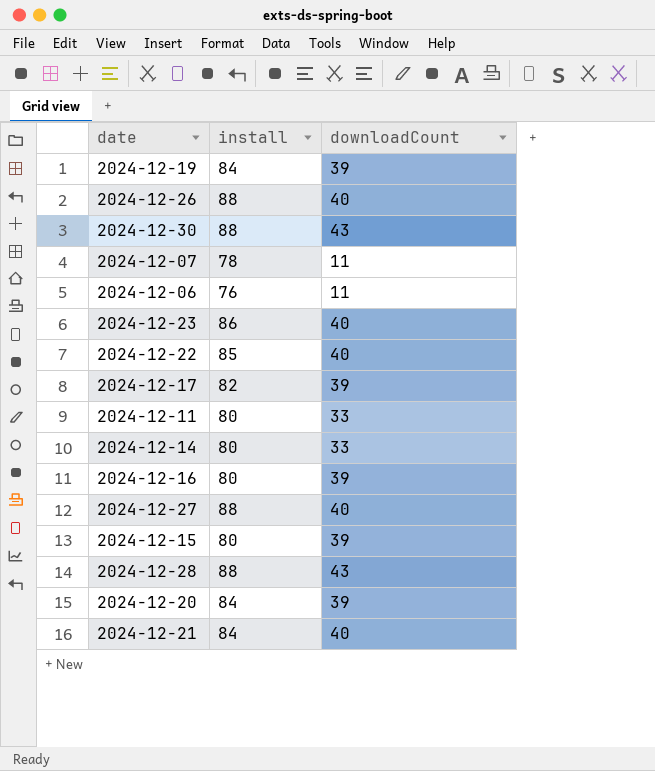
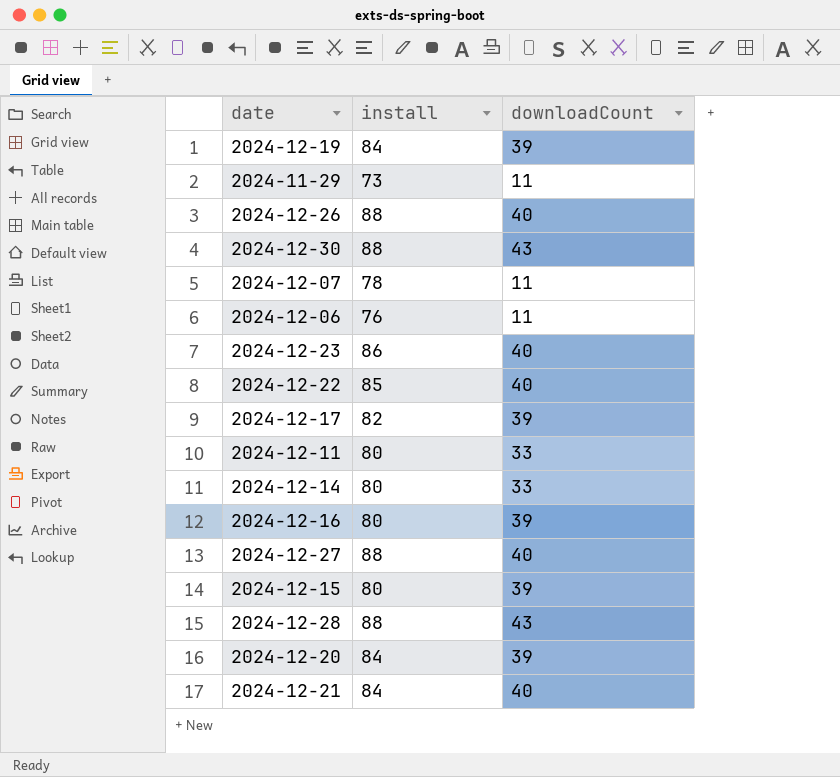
row 2024-11-29: none -> 73 | 11

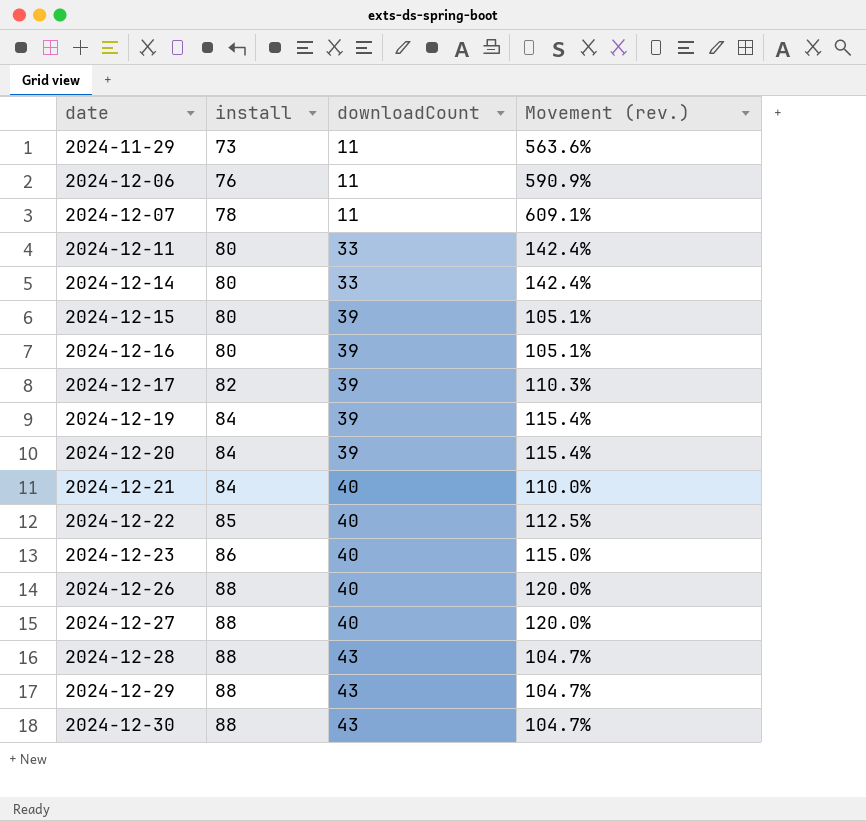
row order: none -> date ascending
column Movement (rev.) | formula: none -> ([install] - [downloadCount]) / [downloadCount]
row 2024-12-29: none -> 88 | 43 | 104.7%

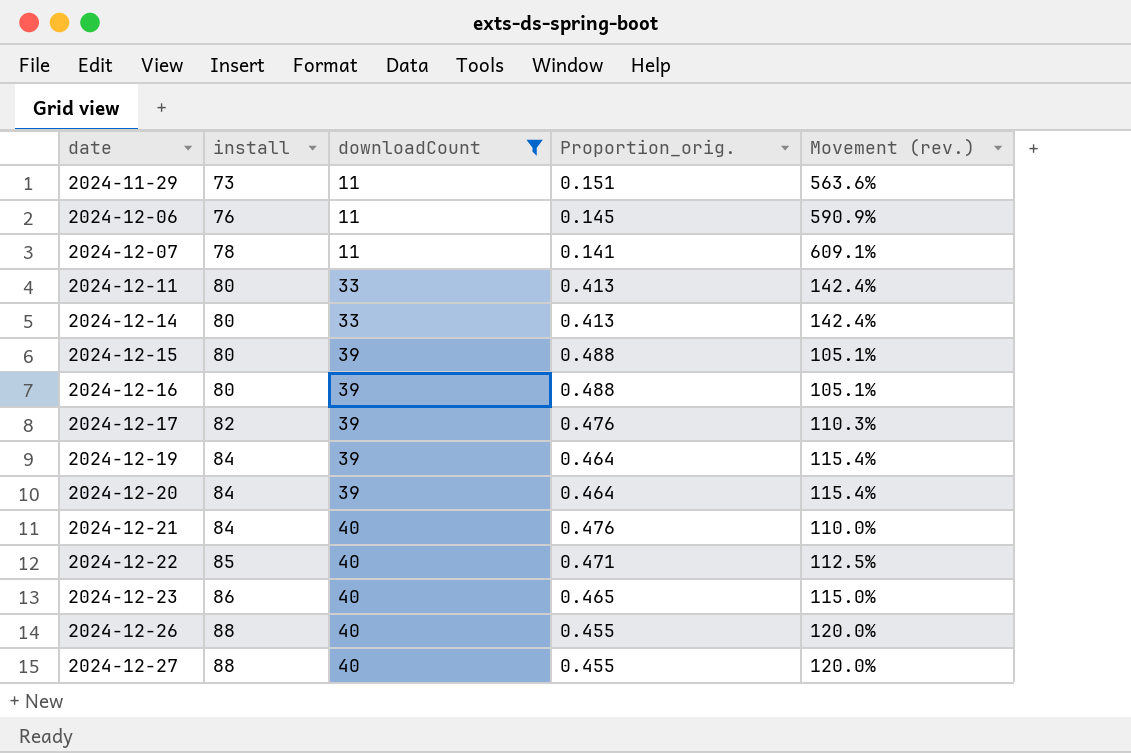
filter: none -> downloadCount != 43
column Proportion_orig. | formula: none -> [downloadCount] / [install]

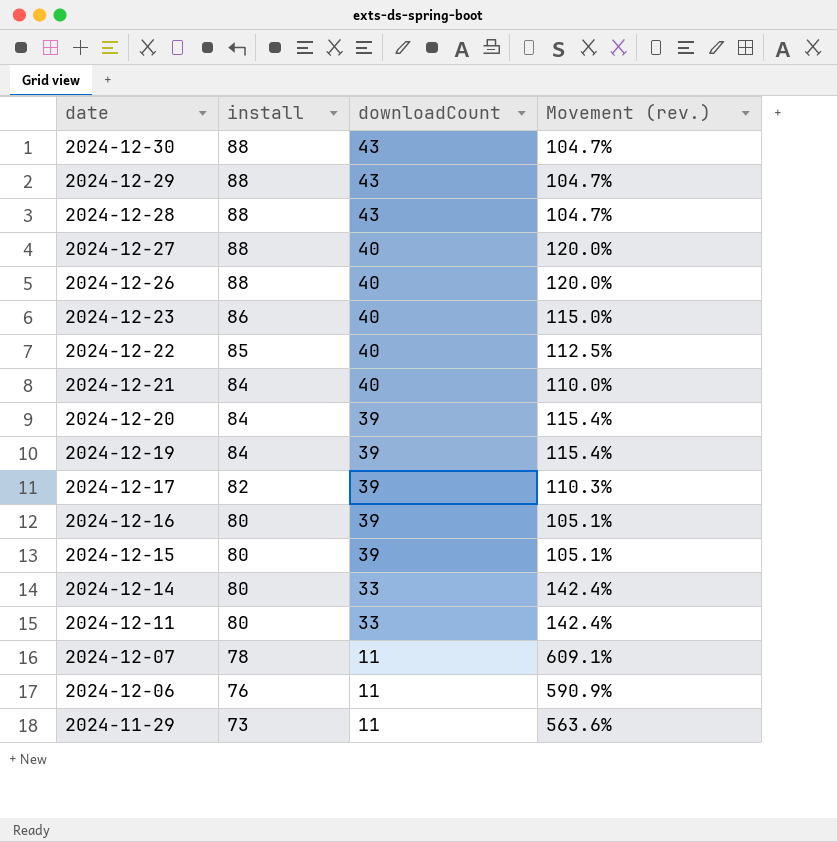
filter: downloadCount != 43 -> none
row order: date ascending -> date descending
column Proportion_orig. | formula: [downloadCount] / [install] -> none

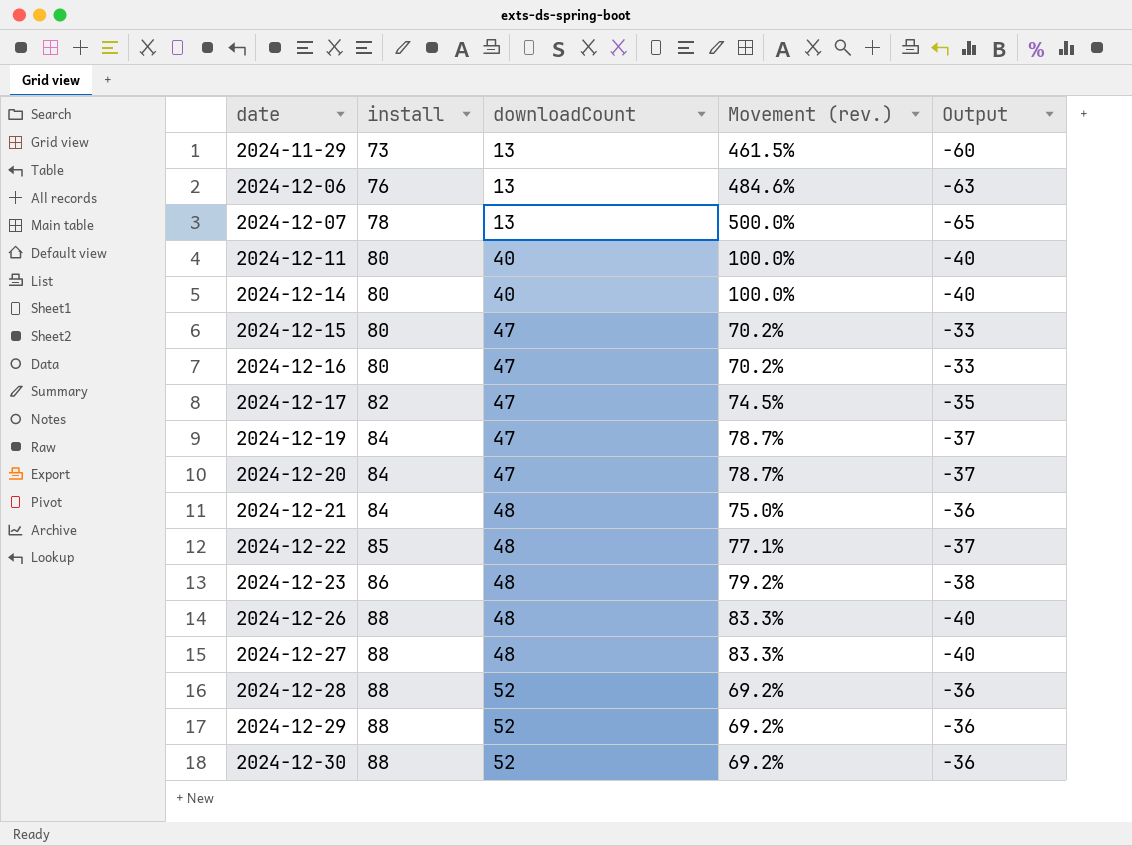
row order: date descending -> date ascending
column Output | formula: none -> [downloadCount] - [install]
2024-11-29 | downloadCount: 11 -> 13
2024-11-29 | Movement (rev.): 563.6% -> 461.5%
2024-12-06 | downloadCount: 11 -> 13
2024-12-06 | Movement (rev.): 590.9% -> 484.6%
2024-12-07 | downloadCount: 11 -> 13
2024-12-07 | Movement (rev.): 609.1% -> 500.0%
2024-12-11 | downloadCount: 33 -> 40
2024-12-11 | Movement (rev.): 142.4% -> 100.0%
2024-12-14 | downloadCount: 33 -> 40
2024-12-14 | Movement (rev.): 142.4% -> 100.0%
2024-12-15 | downloadCount: 39 -> 47
2024-12-15 | Movement (rev.): 105.1% -> 70.2%
2024-12-16 | downloadCount: 39 -> 47
2024-12-16 | Movement (rev.): 105.1% -> 70.2%
2024-12-17 | downloadCount: 39 -> 47
2024-12-17 | Movement (rev.): 110.3% -> 74.5%
2024-12-19 | downloadCount: 39 -> 47
2024-12-19 | Movement (rev.): 115.4% -> 78.7%
2024-12-20 | downloadCount: 39 -> 47
2024-12-20 | Movement (rev.): 115.4% -> 78.7%
2024-12-21 | downloadCount: 40 -> 48
2024-12-21 | Movement (rev.): 110.0% -> 75.0%
2024-12-22 | downloadCount: 40 -> 48
2024-12-22 | Movement (rev.): 112.5% -> 77.1%
2024-12-23 | downloadCount: 40 -> 48
2024-12-23 | Movement (rev.): 115.0% -> 79.2%
2024-12-26 | downloadCount: 40 -> 48
2024-12-26 | Movement (rev.): 120.0% -> 83.3%
2024-12-27 | downloadCount: 40 -> 48
2024-12-27 | Movement (rev.): 120.0% -> 83.3%
2024-12-28 | downloadCount: 43 -> 52
2024-12-28 | Movement (rev.): 104.7% -> 69.2%
2024-12-29 | downloadCount: 43 -> 52
2024-12-29 | Movement (rev.): 104.7% -> 69.2%
2024-12-30 | downloadCount: 43 -> 52
2024-12-30 | Movement (rev.): 104.7% -> 69.2%

